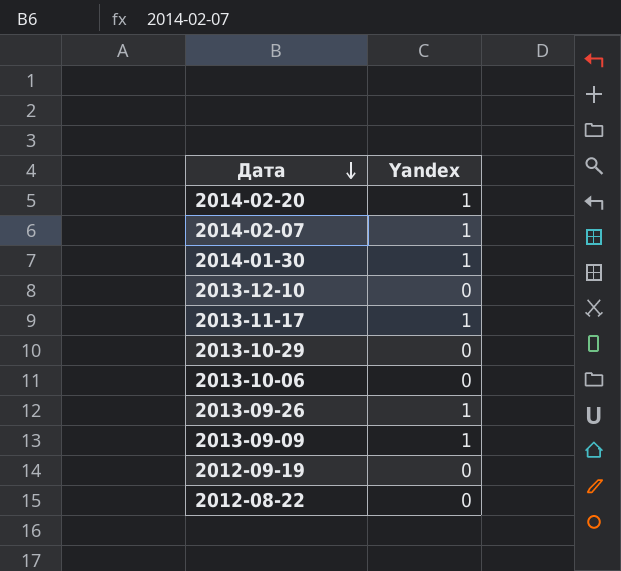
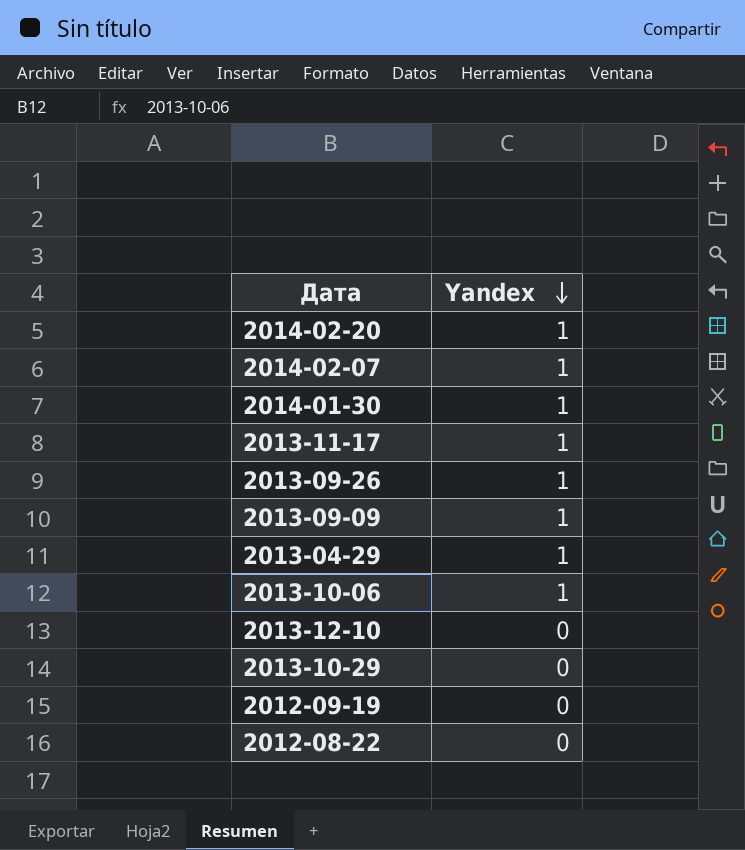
row order: Дата descending -> Yandex descending
row 2013-04-29: none -> 1
2013-10-06 | Yandex: 0 -> 1

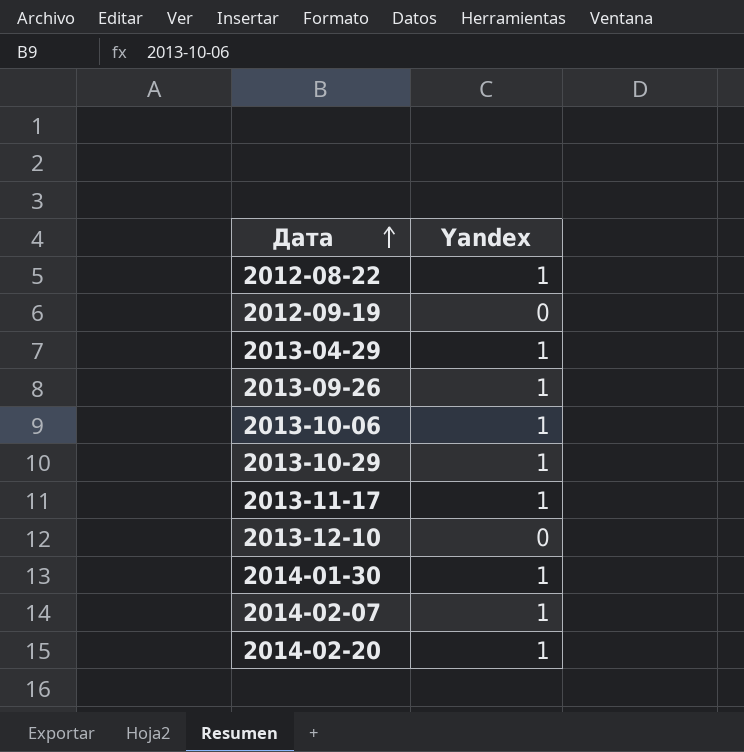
row order: Yandex descending -> Дата ascending
row 2013-09-09: 1 -> none
2012-08-22 | Yandex: 0 -> 1
2013-10-29 | Yandex: 0 -> 1

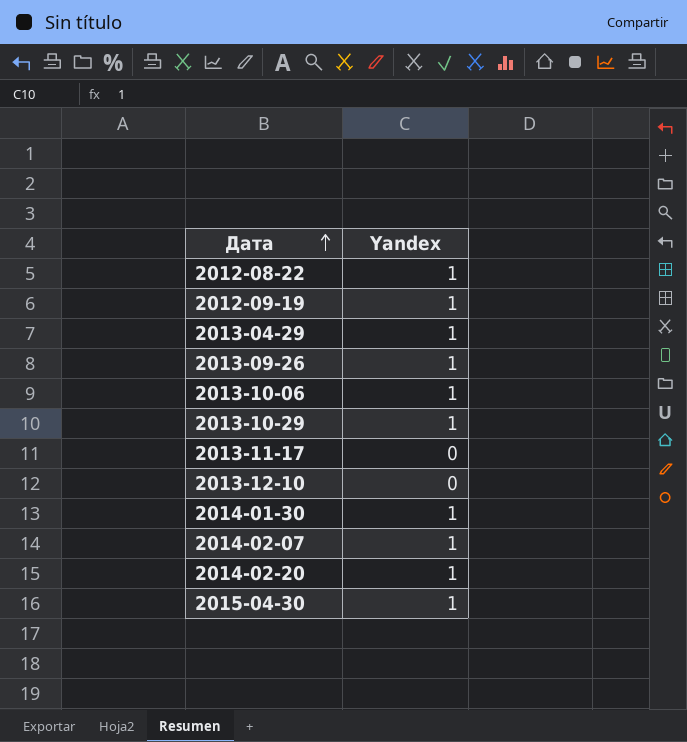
2012-09-19 | Yandex: 0 -> 1
2013-11-17 | Yandex: 1 -> 0
row 2015-04-30: none -> 1

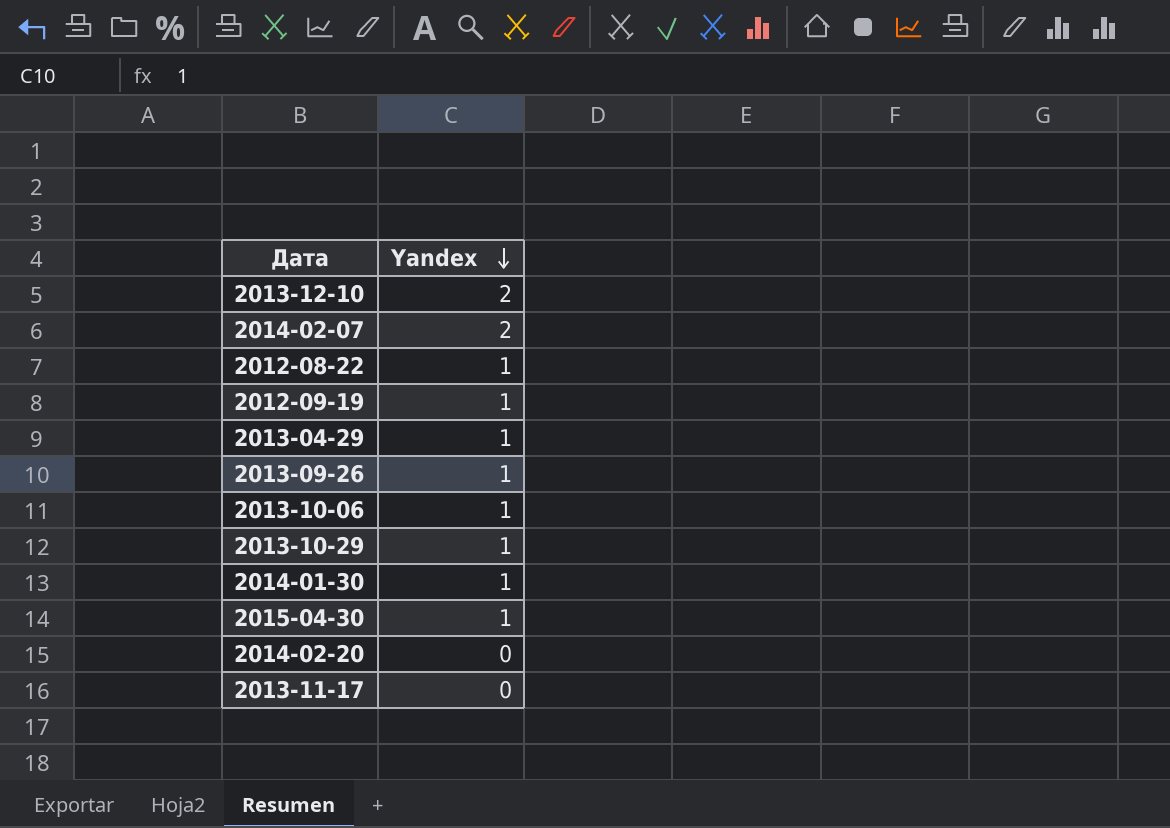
row order: Дата ascending -> Yandex descending
2013-12-10 | Yandex: 0 -> 2
2014-02-07 | Yandex: 1 -> 2
2014-02-20 | Yandex: 1 -> 0

